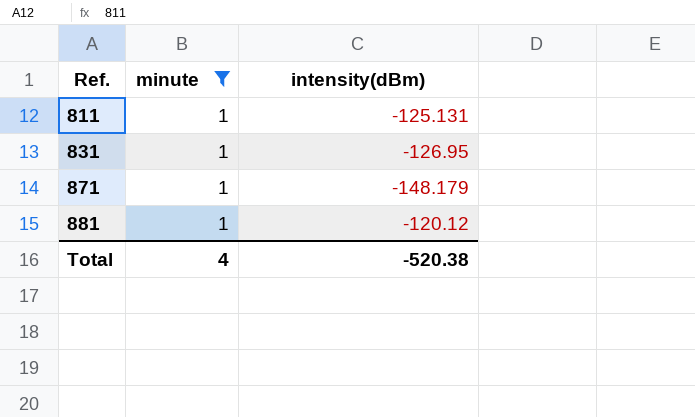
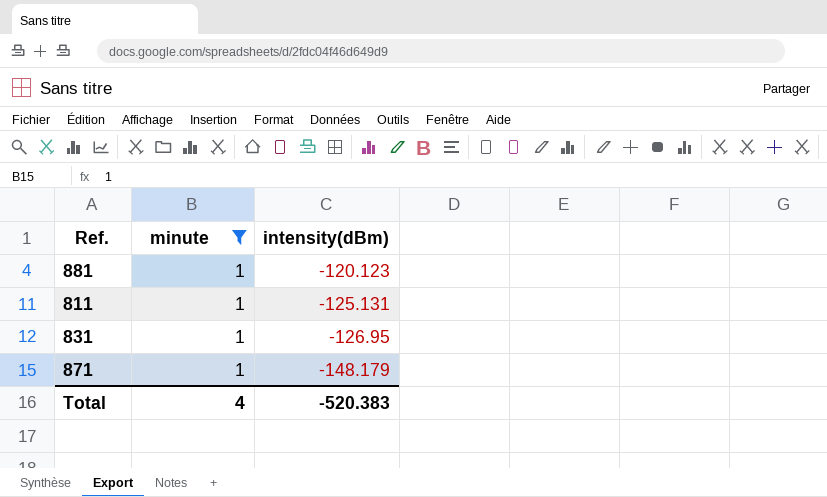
row order: Ref. ascending -> intensity(dBm) descending
881 | intensity(dBm): -120.12 -> -120.123
Total | intensity(dBm): -520.38 -> -520.383

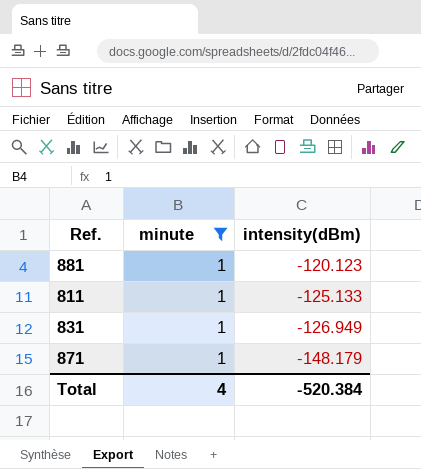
811 | intensity(dBm): -125.131 -> -125.133
831 | intensity(dBm): -126.95 -> -126.949
Total | intensity(dBm): -520.383 -> -520.384

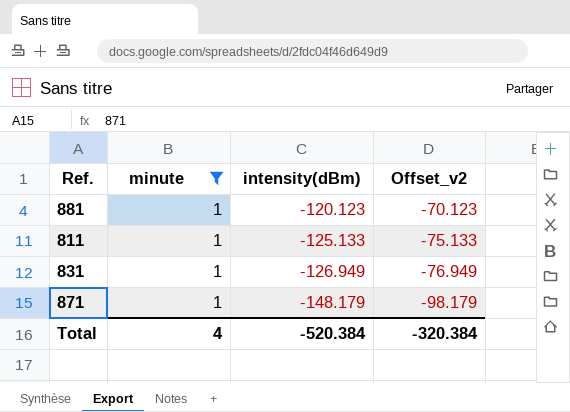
column Offset_v2 | formula: none -> [intensity(dBm)] + 50

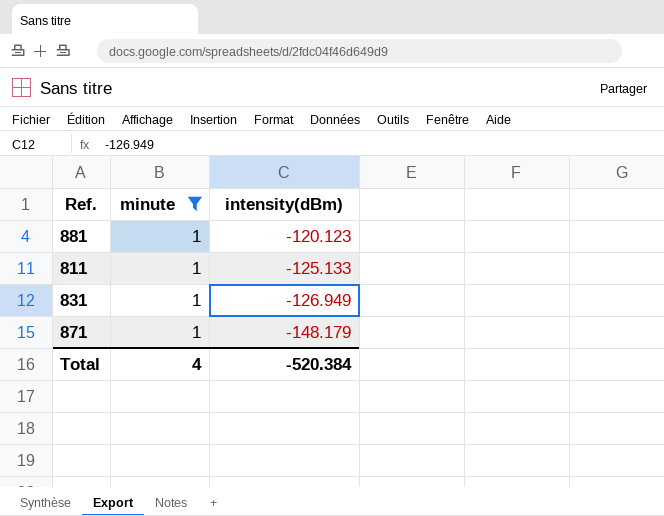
column Offset_v2 | formula: [intensity(dBm)] + 50 -> none

